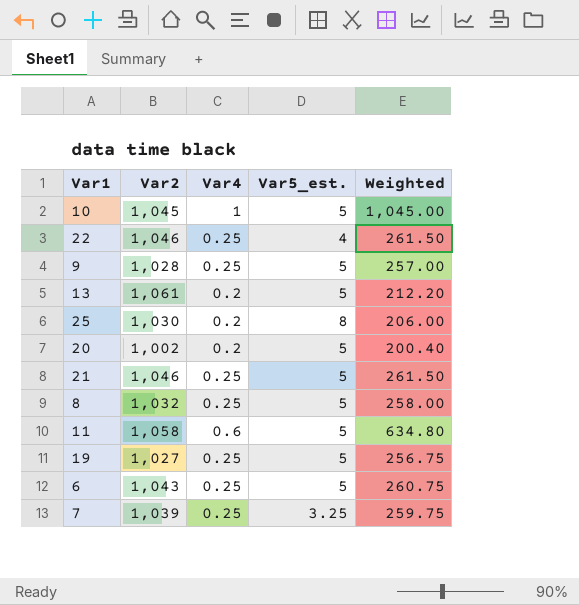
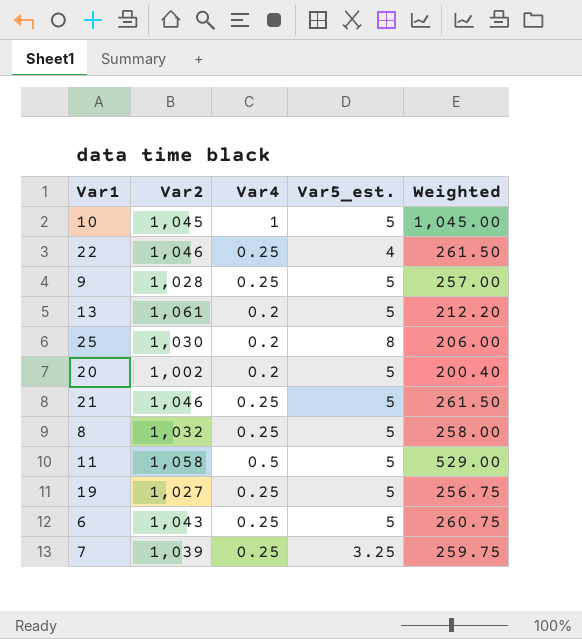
11 | Var4: 0.6 -> 0.5
11 | Weighted: 634.80 -> 529.00

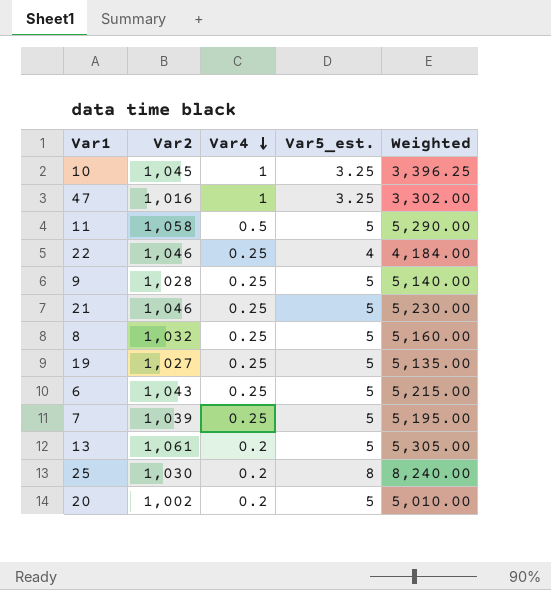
row order: none -> Var4 descending
column Weighted | formula: [Var2] * [Var4] -> [Var2] * [Var5_est.]
10 | Var5_est.: 5 -> 3.25
row 47: none -> 1,016 | 1 | 3.25 | 3,302.00
7 | Var5_est.: 3.25 -> 5

